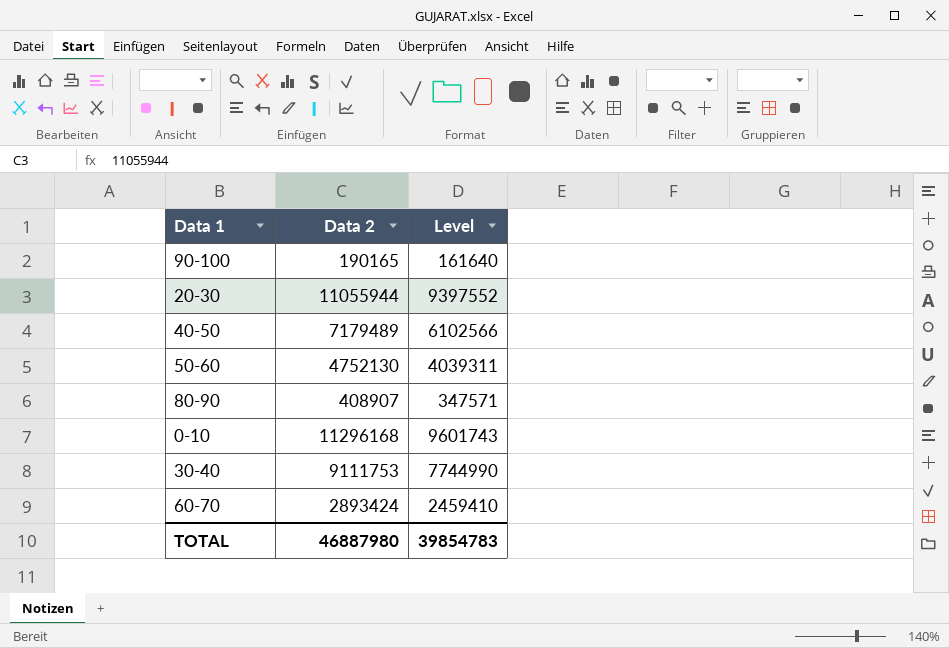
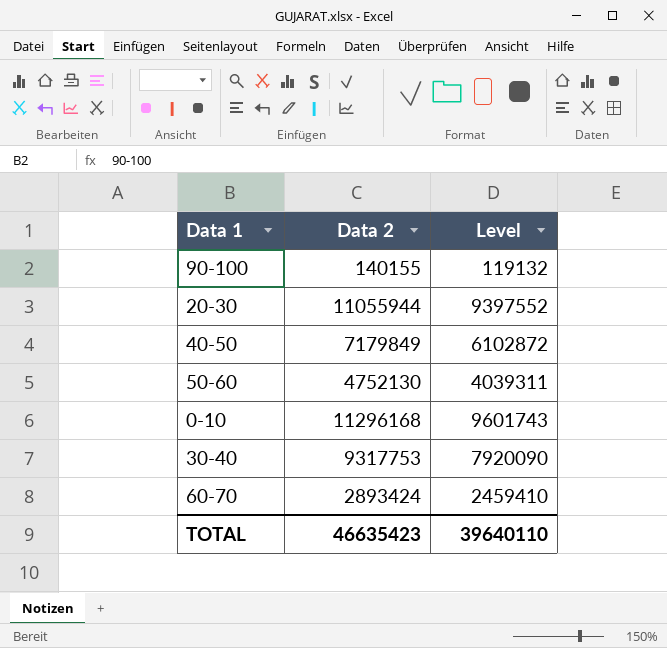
row 80-90: 408907 | 347571 -> none
90-100 | Data 2: 190165 -> 140155
90-100 | Level: 161640 -> 119132
40-50 | Data 2: 7179489 -> 7179849
40-50 | Level: 6102566 -> 6102872
30-40 | Data 2: 9111753 -> 9317753
30-40 | Level: 7744990 -> 7920090
TOTAL | Data 2: 46887980 -> 46635423
TOTAL | Level: 39854783 -> 39640110

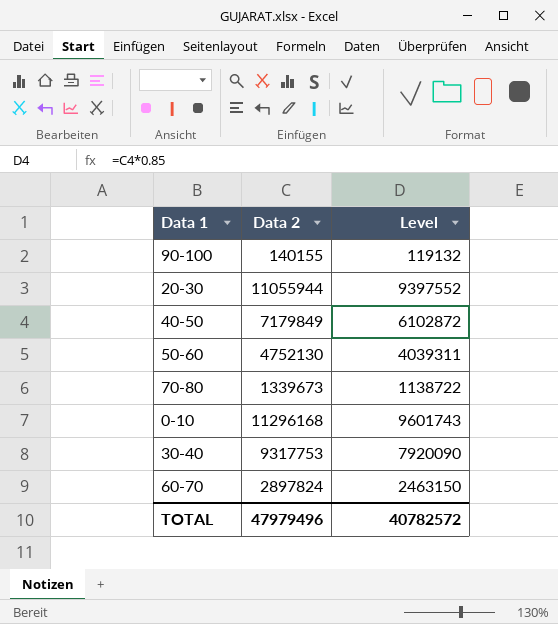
row 70-80: none -> 1339673 | 1138722
60-70 | Data 2: 2893424 -> 2897824
60-70 | Level: 2459410 -> 2463150
TOTAL | Data 2: 46635423 -> 47979496
TOTAL | Level: 39640110 -> 40782572

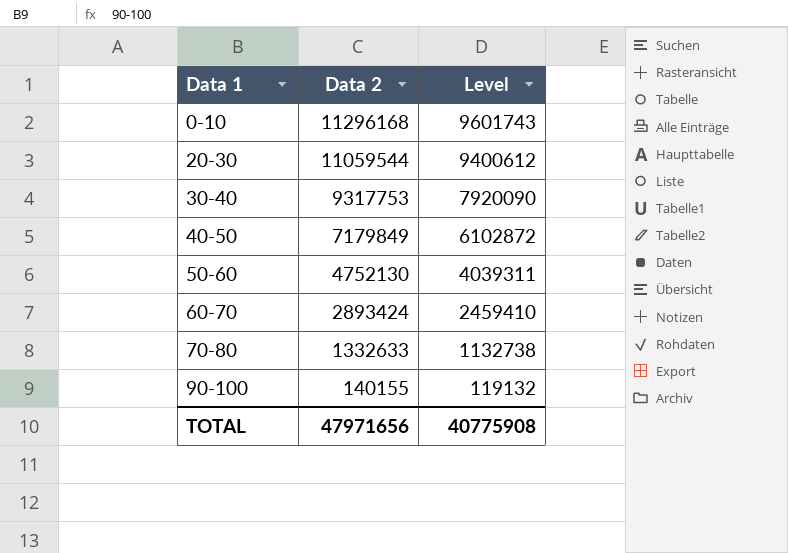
row order: none -> Data 1 ascending
20-30 | Data 2: 11055944 -> 11059544
20-30 | Level: 9397552 -> 9400612
60-70 | Data 2: 2897824 -> 2893424
60-70 | Level: 2463150 -> 2459410
70-80 | Data 2: 1339673 -> 1332633
70-80 | Level: 1138722 -> 1132738
TOTAL | Data 2: 47979496 -> 47971656
TOTAL | Level: 40782572 -> 40775908

